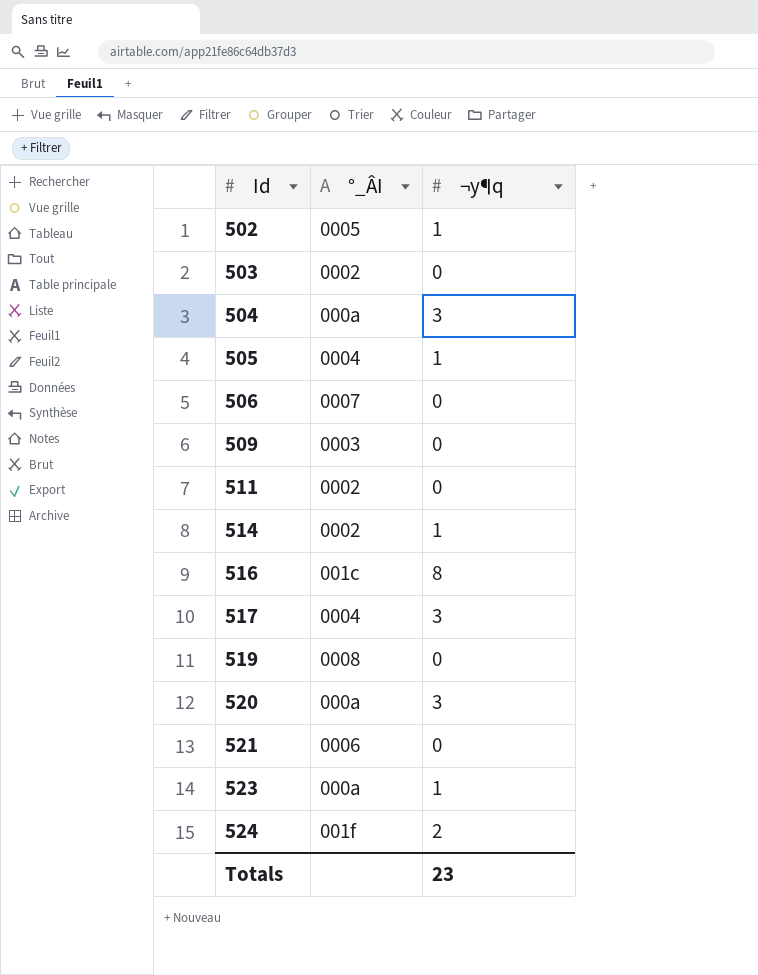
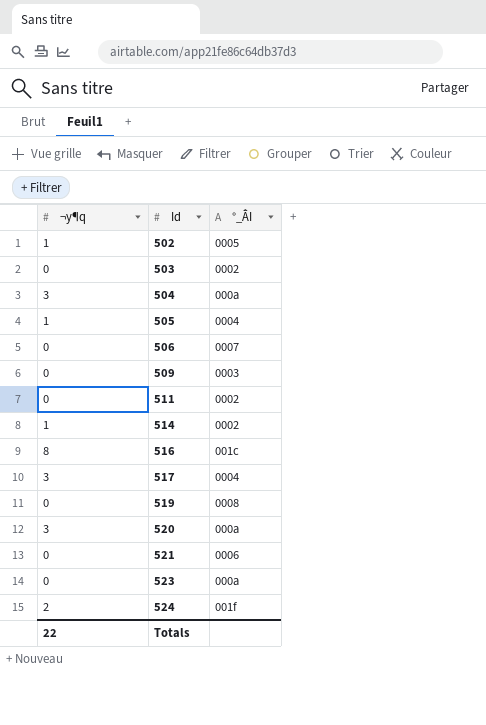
column ¬y¶q | position: 3 -> 1
523 | ¬y¶q: 1 -> 0
Totals | ¬y¶q: 23 -> 22

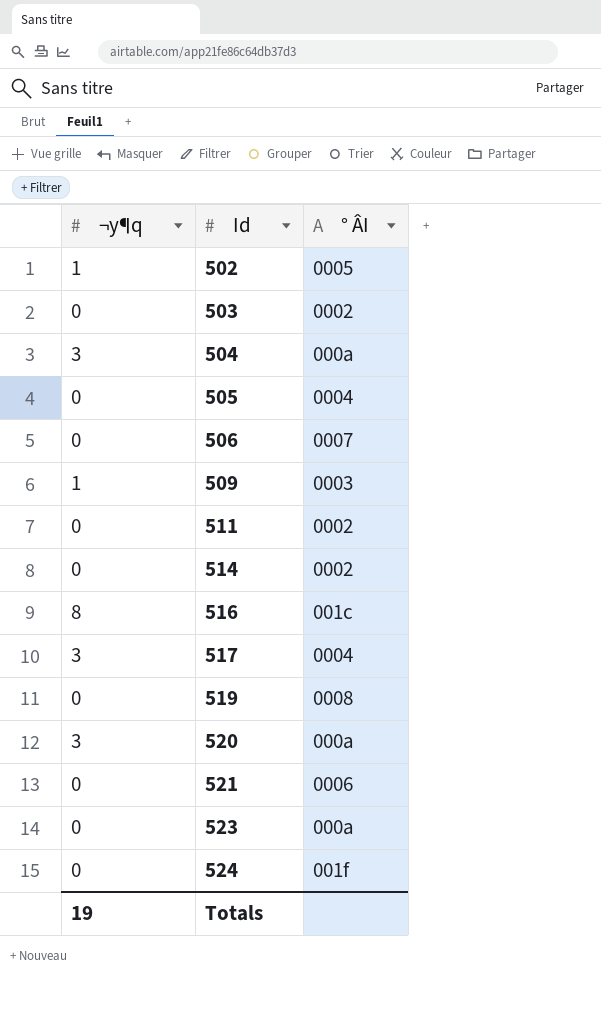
column name: °_ÂI -> ° ÂI
505 | ¬y¶q: 1 -> 0
509 | ¬y¶q: 0 -> 1
514 | ¬y¶q: 1 -> 0
524 | ¬y¶q: 2 -> 0
Totals | ¬y¶q: 22 -> 19

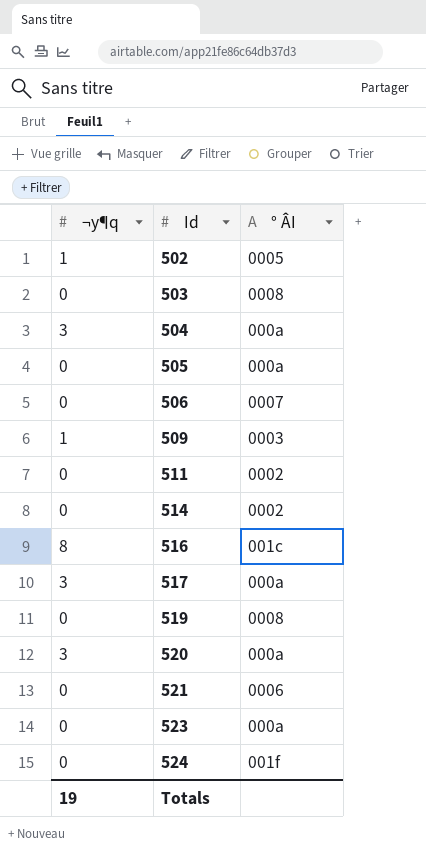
503 | ° ÂI: 0002 -> 0008
505 | ° ÂI: 0004 -> 000a
517 | ° ÂI: 0004 -> 000a

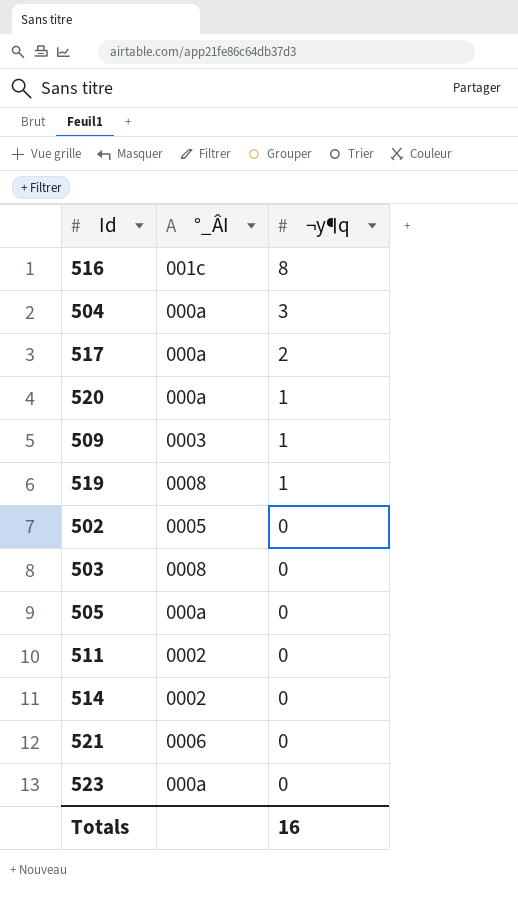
row order: Id ascending -> ¬y¶q descending
column name: ° ÂI -> °_ÂI
column ¬y¶q | position: 1 -> 3
row 506: 0 | 0007 -> none
row 524: 0 | 001f -> none
517 | ¬y¶q: 3 -> 2
520 | ¬y¶q: 3 -> 1
519 | ¬y¶q: 0 -> 1
502 | ¬y¶q: 1 -> 0
Totals | ¬y¶q: 19 -> 16

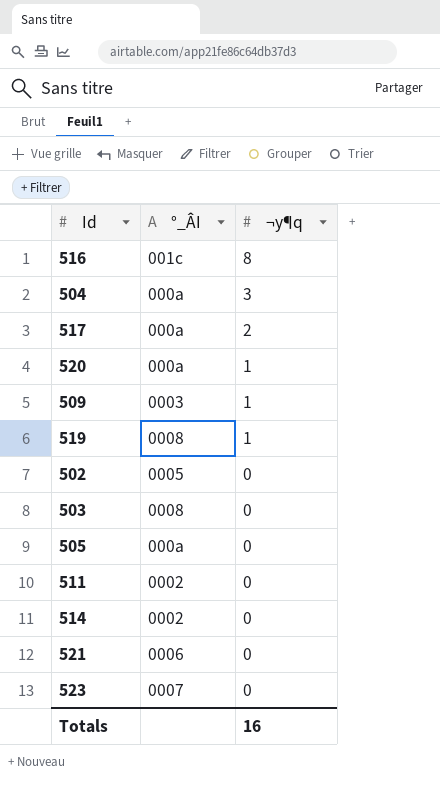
523 | °_ÂI: 000a -> 0007

